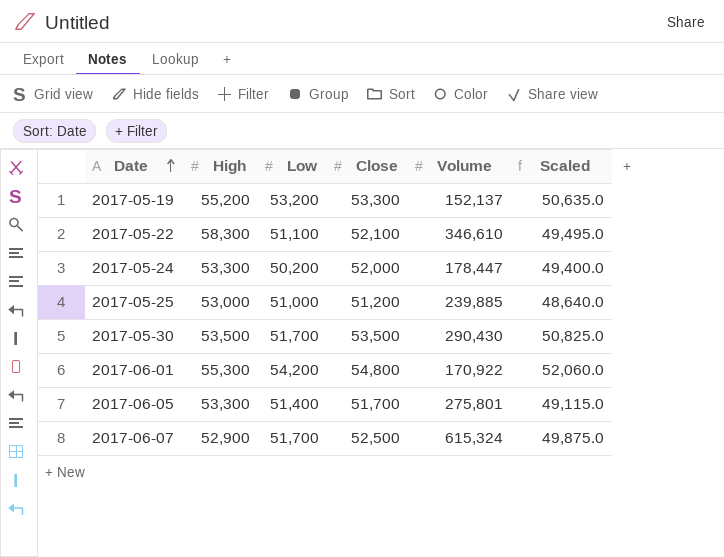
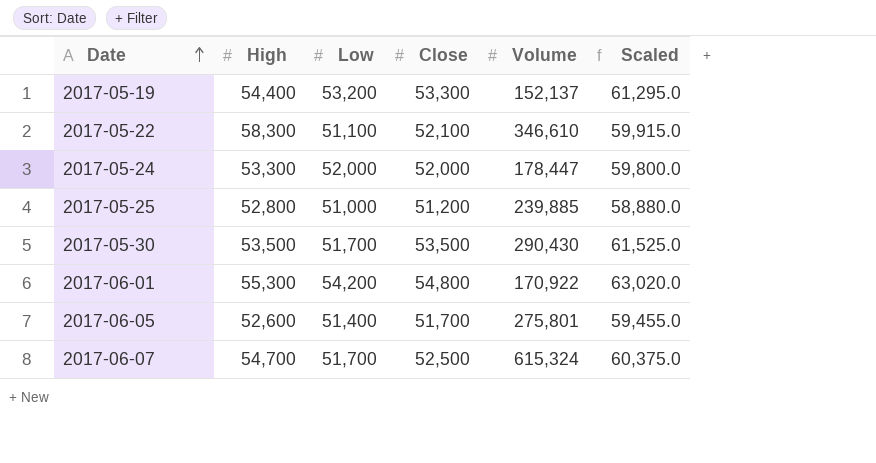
column Scaled | formula: [Close] * 0.95 -> [Close] * 1.15
2017-05-19 | High: 55,200 -> 54,400
2017-05-24 | Low: 50,200 -> 52,000
2017-05-25 | High: 53,000 -> 52,800
2017-06-05 | High: 53,300 -> 52,600
2017-06-07 | High: 52,900 -> 54,700

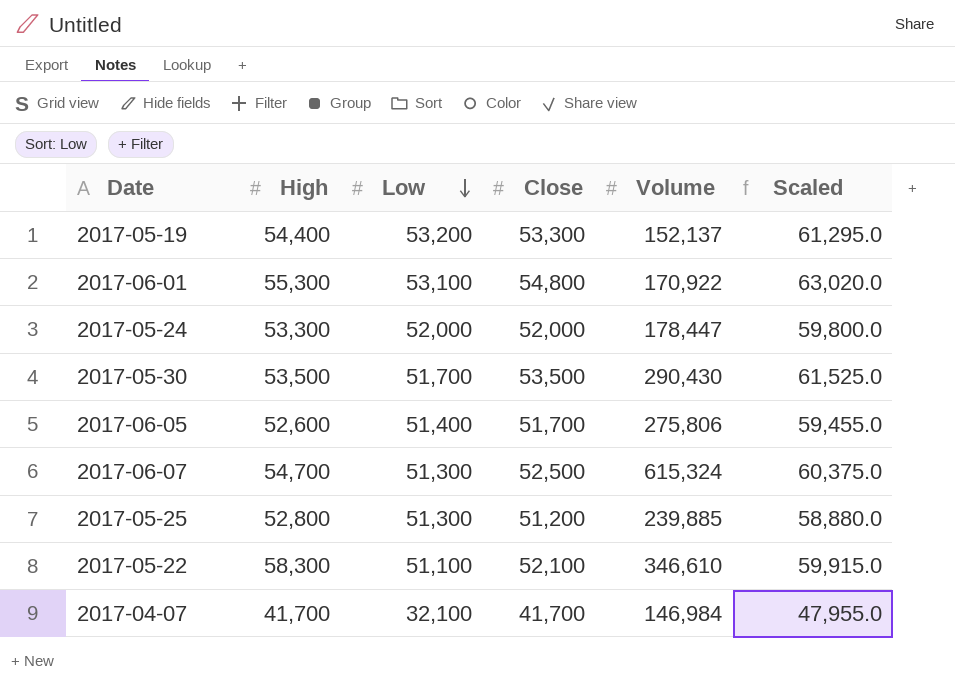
row order: Date ascending -> Low descending
2017-06-01 | Low: 54,200 -> 53,100
2017-06-05 | Volume: 275,801 -> 275,806
2017-06-07 | Low: 51,700 -> 51,300
2017-05-25 | Low: 51,000 -> 51,300
row 2017-04-07: none -> 41,700 | 32,100 | 41,700 | 146,984 | 47,955.0

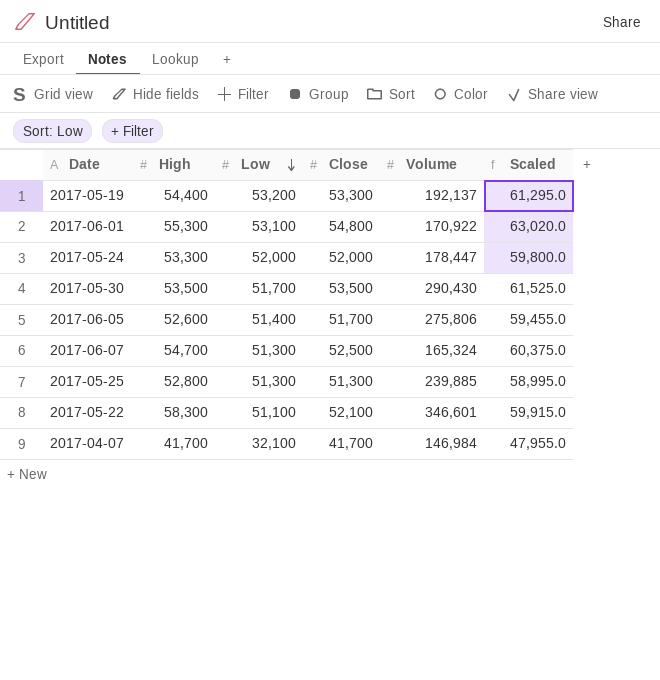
2017-05-19 | Volume: 152,137 -> 192,137
2017-06-07 | Volume: 615,324 -> 165,324
2017-05-25 | Close: 51,200 -> 51,300
2017-05-25 | Scaled: 58,880.0 -> 58,995.0
2017-05-22 | Volume: 346,610 -> 346,601

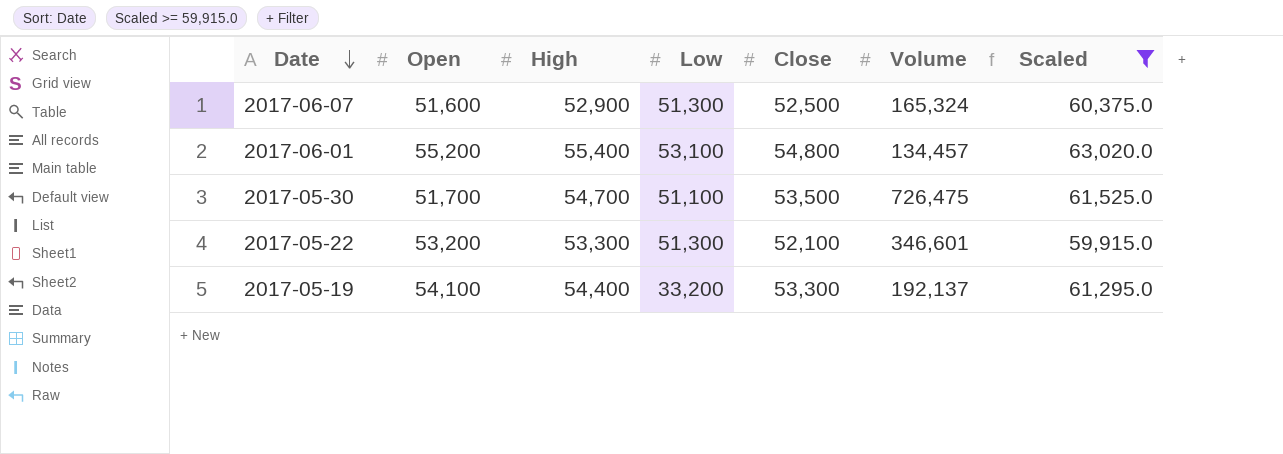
filter: none -> Scaled >= 59,915.0
row order: Low descending -> Date descending
column Open | position: none -> 2
2017-06-07 | High: 54,700 -> 52,900
2017-06-01 | High: 55,300 -> 55,400
2017-06-01 | Volume: 170,922 -> 134,457
2017-05-30 | High: 53,500 -> 54,700
2017-05-30 | Low: 51,700 -> 51,100
2017-05-30 | Volume: 290,430 -> 726,475
2017-05-22 | High: 58,300 -> 53,300
2017-05-22 | Low: 51,100 -> 51,300
2017-05-19 | Low: 53,200 -> 33,200

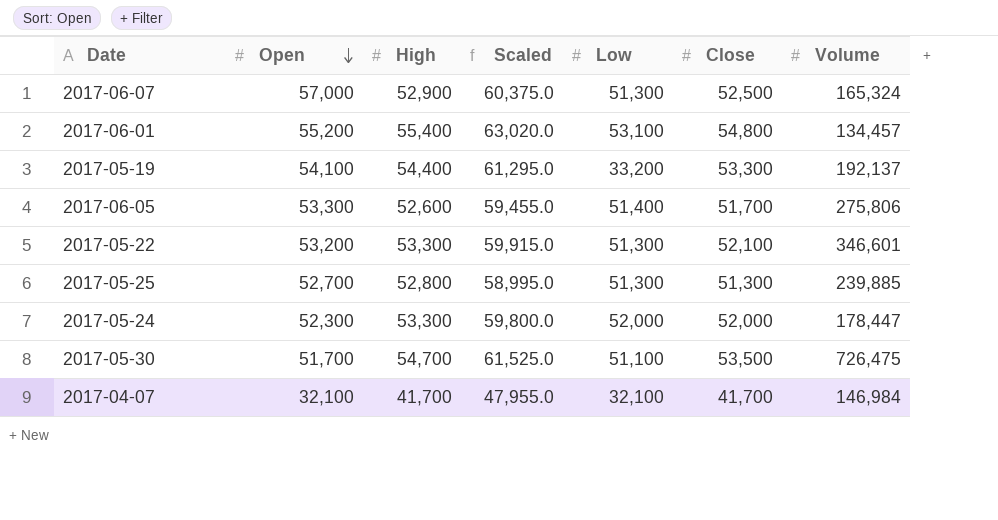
filter: Scaled >= 59,915.0 -> none
row order: Date descending -> Open descending
column Scaled | position: 7 -> 4
2017-06-07 | Open: 51,600 -> 57,000

